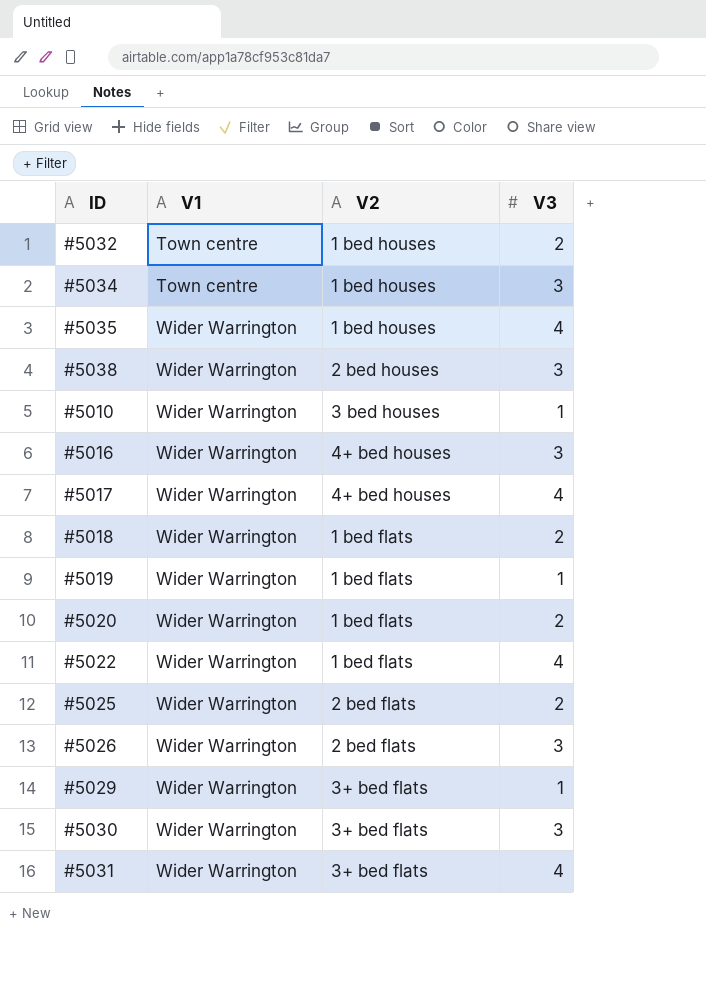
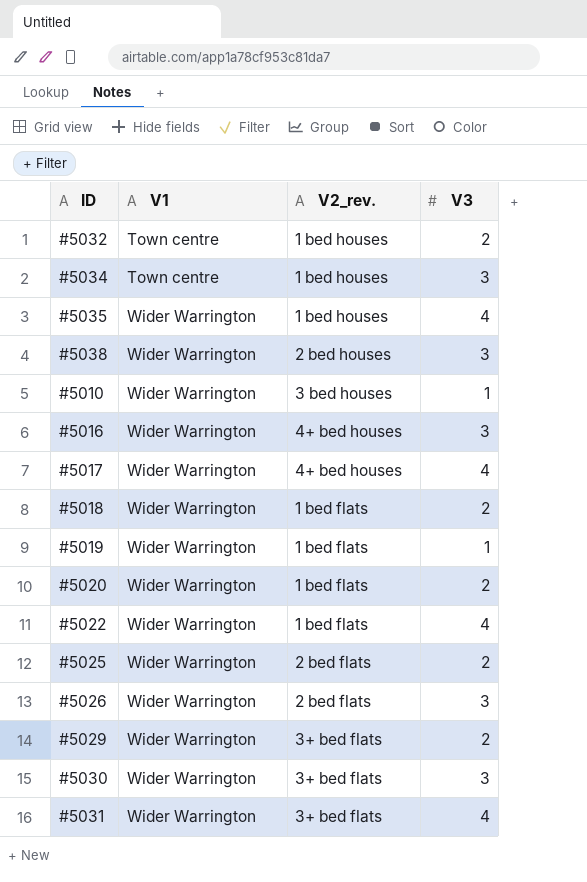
column name: V2 -> V2_rev.
#5029 | V3: 1 -> 2

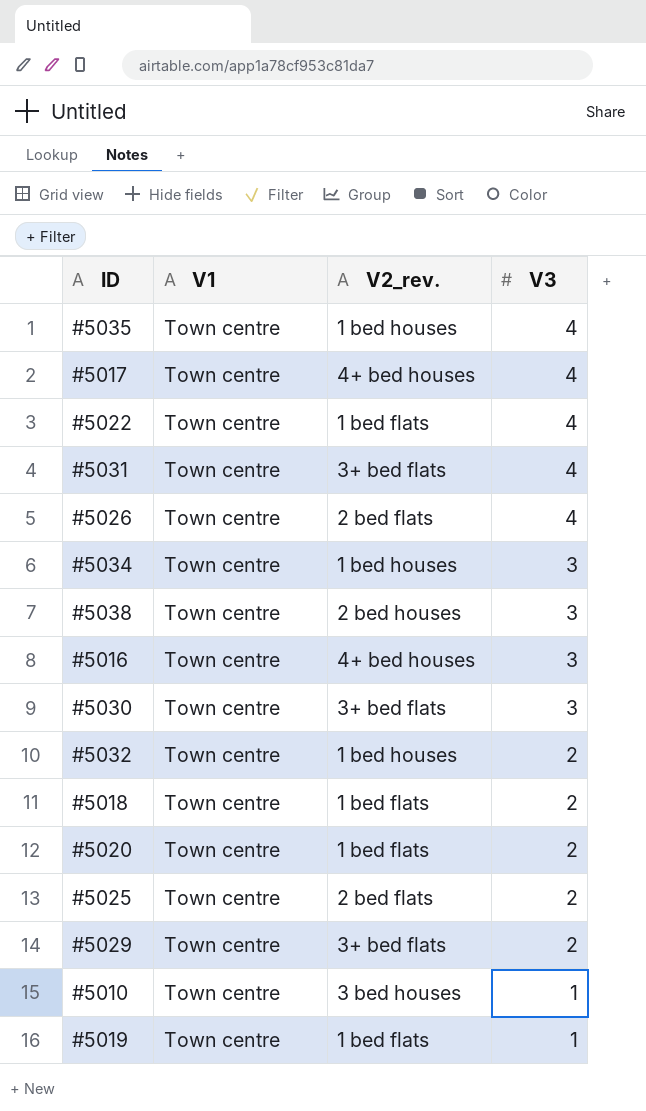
row order: V1 ascending -> V3 descending
#5035 | V1: Wider Warrington -> Town centre
#5017 | V1: Wider Warrington -> Town centre
#5022 | V1: Wider Warrington -> Town centre
#5031 | V1: Wider Warrington -> Town centre
#5026 | V1: Wider Warrington -> Town centre
#5026 | V3: 3 -> 4
#5038 | V1: Wider Warrington -> Town centre
#5016 | V1: Wider Warrington -> Town centre
#5030 | V1: Wider Warrington -> Town centre
#5018 | V1: Wider Warrington -> Town centre
#5020 | V1: Wider Warrington -> Town centre
#5025 | V1: Wider Warrington -> Town centre
#5029 | V1: Wider Warrington -> Town centre
#5010 | V1: Wider Warrington -> Town centre
#5019 | V1: Wider Warrington -> Town centre

